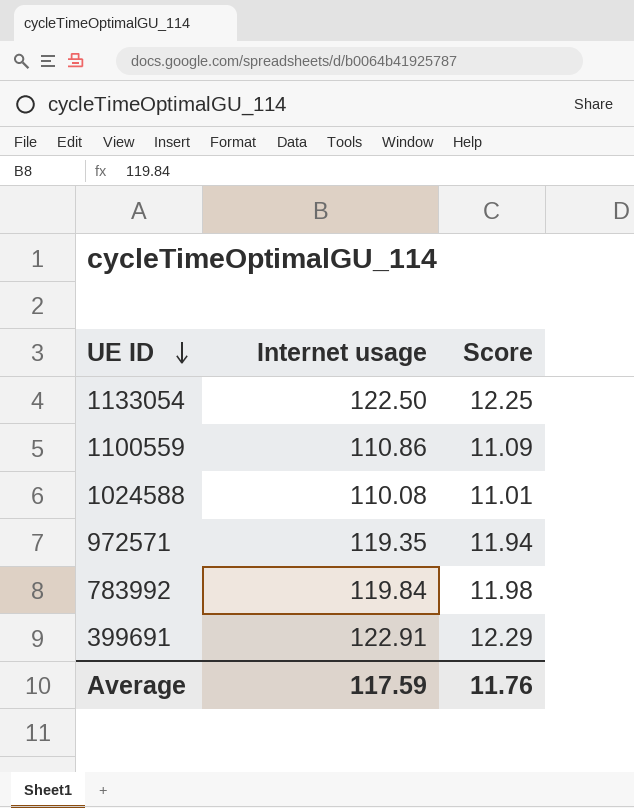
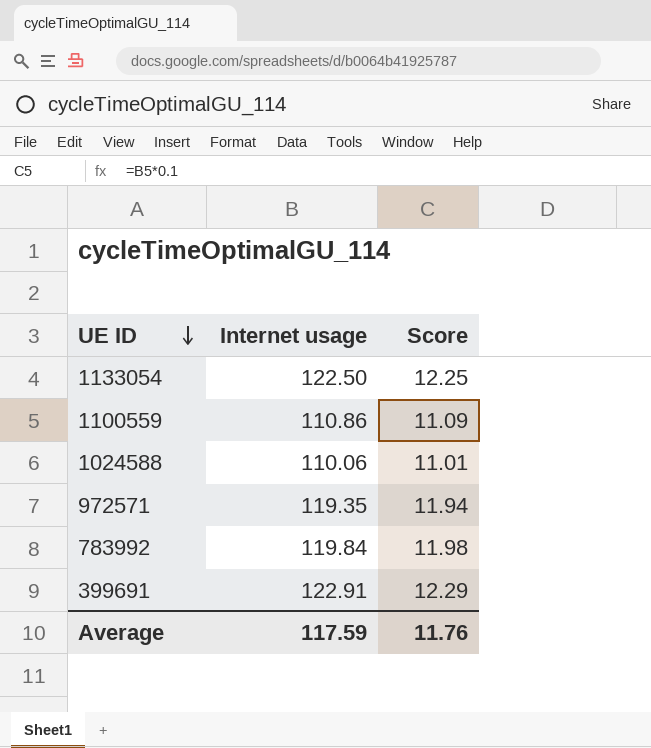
1024588 | Internet usage: 110.08 -> 110.06

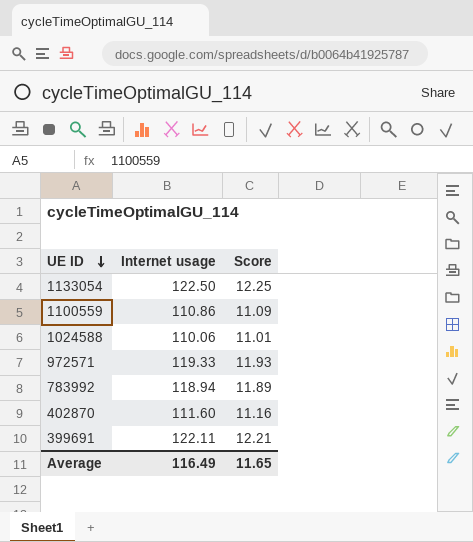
972571 | Internet usage: 119.35 -> 119.33
972571 | Score: 11.94 -> 11.93
783992 | Internet usage: 119.84 -> 118.94
783992 | Score: 11.98 -> 11.89
row 402870: none -> 111.60 | 11.16
399691 | Internet usage: 122.91 -> 122.11
399691 | Score: 12.29 -> 12.21
Average | Internet usage: 117.59 -> 116.49
Average | Score: 11.76 -> 11.65

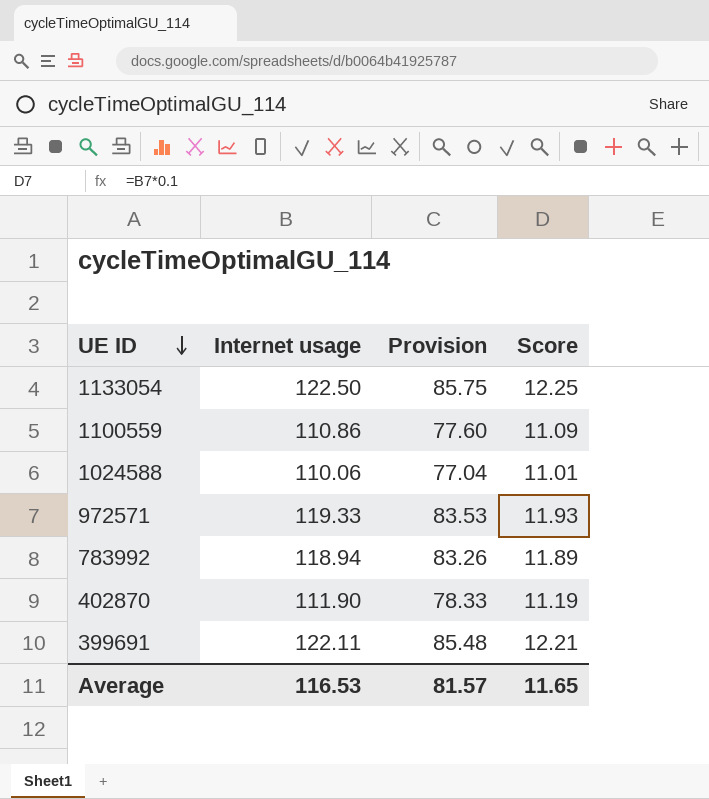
column Provision | formula: none -> [Internet usage] * 0.7
402870 | Internet usage: 111.60 -> 111.90
402870 | Score: 11.16 -> 11.19
Average | Internet usage: 116.49 -> 116.53

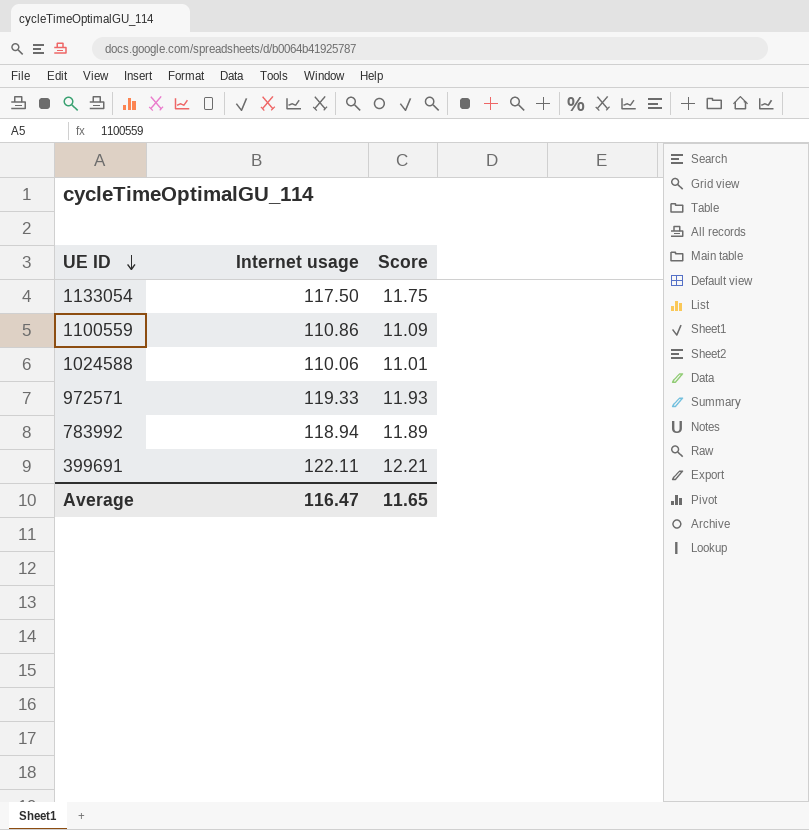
column Provision | formula: [Internet usage] * 0.7 -> none
row 402870: 111.90 | 78.33 | 11.19 -> none
1133054 | Internet usage: 122.50 -> 117.50
1133054 | Score: 12.25 -> 11.75
Average | Internet usage: 116.53 -> 116.47

